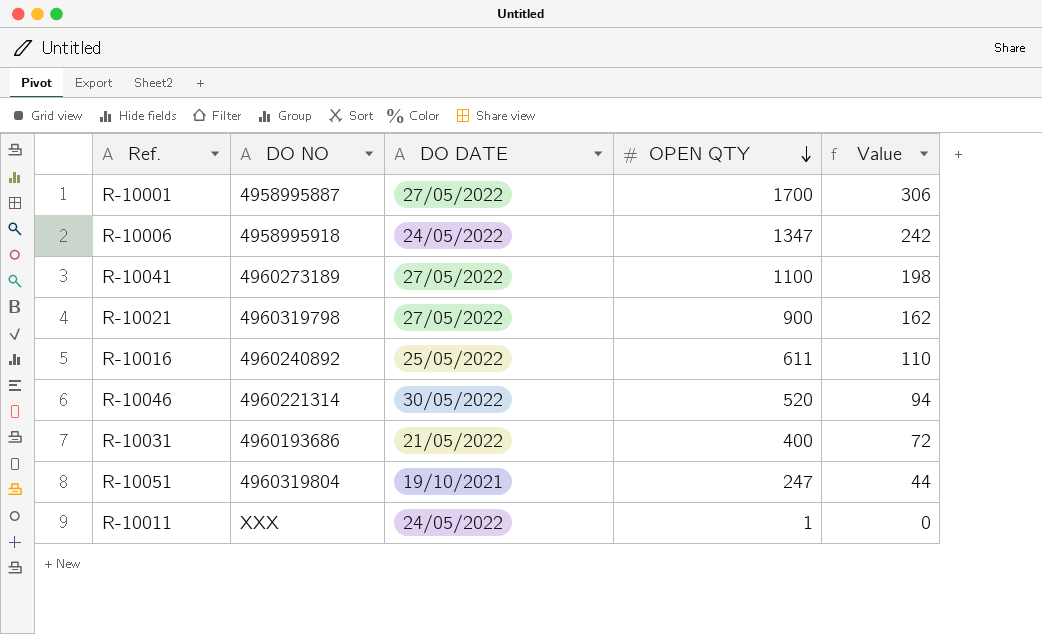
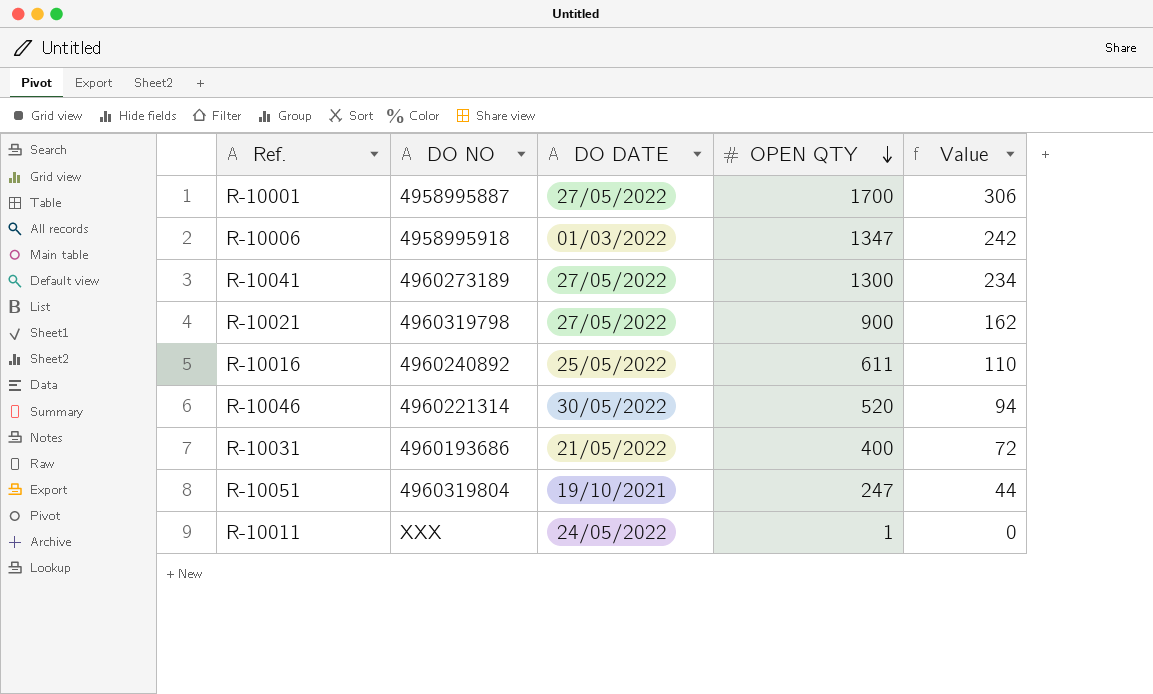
R-10006 | DO DATE: 24/05/2022 -> 01/03/2022
R-10041 | OPEN QTY: 1100 -> 1300
R-10041 | Value: 198 -> 234

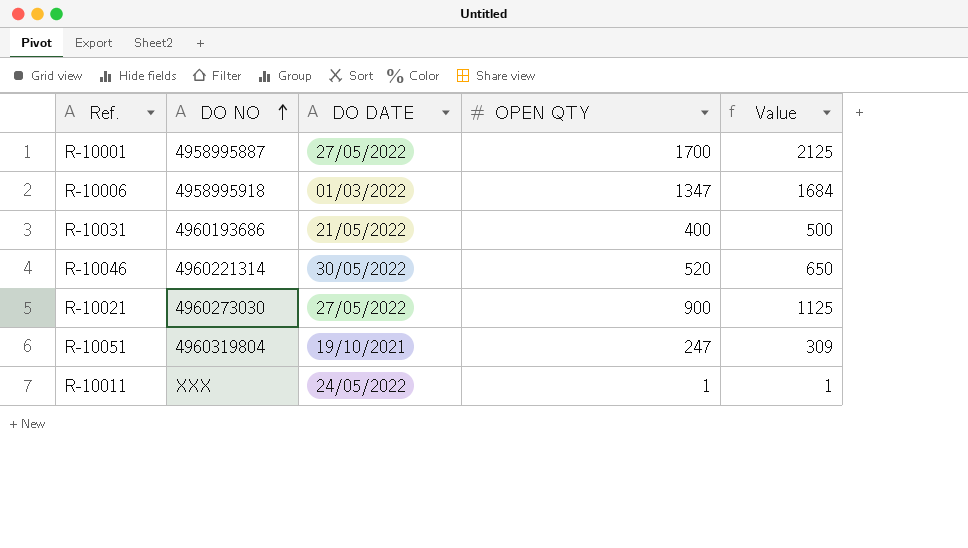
row order: OPEN QTY descending -> DO NO ascending
column Value | formula: [OPEN QTY] * 0.18 -> [OPEN QTY] * 1.25
row R-10041: 4960273189 | 27/05/2022 | 1300 | 234 -> none
row R-10016: 4960240892 | 25/05/2022 | 611 | 110 -> none
R-10021 | DO NO: 4960319798 -> 4960273030

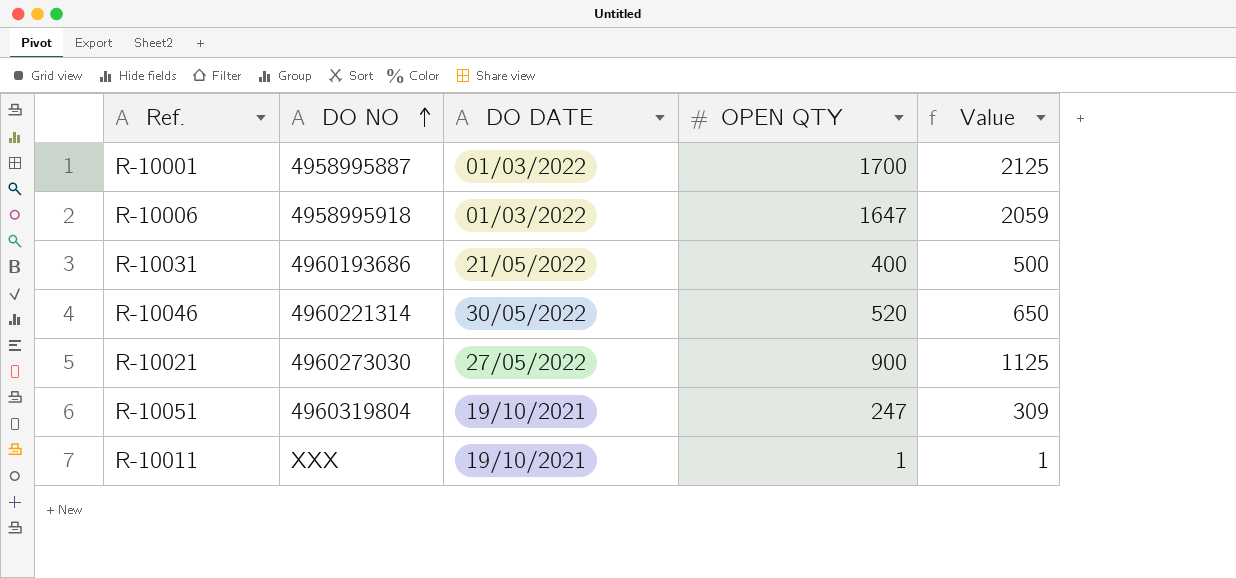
R-10001 | DO DATE: 27/05/2022 -> 01/03/2022
R-10006 | OPEN QTY: 1347 -> 1647
R-10006 | Value: 1684 -> 2059
R-10011 | DO DATE: 24/05/2022 -> 19/10/2021

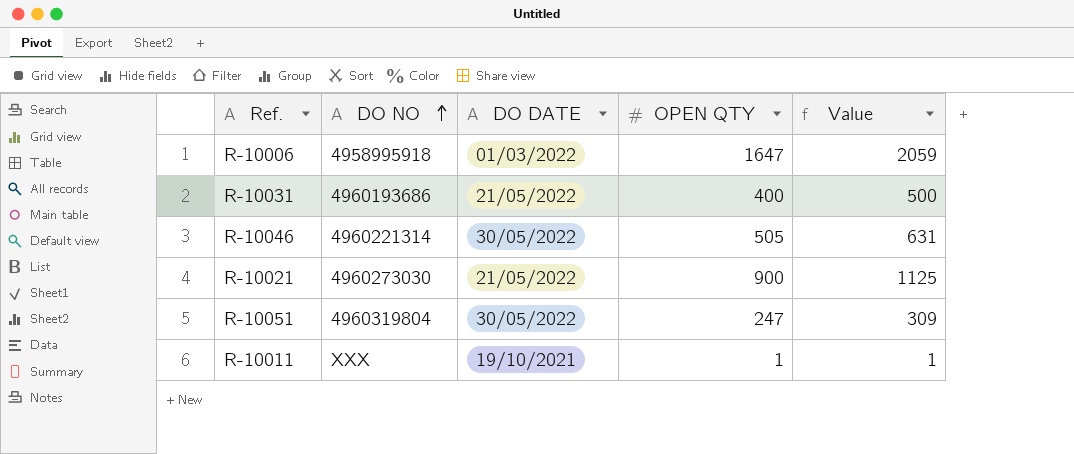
row R-10001: 4958995887 | 01/03/2022 | 1700 | 2125 -> none
R-10046 | OPEN QTY: 520 -> 505
R-10046 | Value: 650 -> 631
R-10021 | DO DATE: 27/05/2022 -> 21/05/2022
R-10051 | DO DATE: 19/10/2021 -> 30/05/2022

